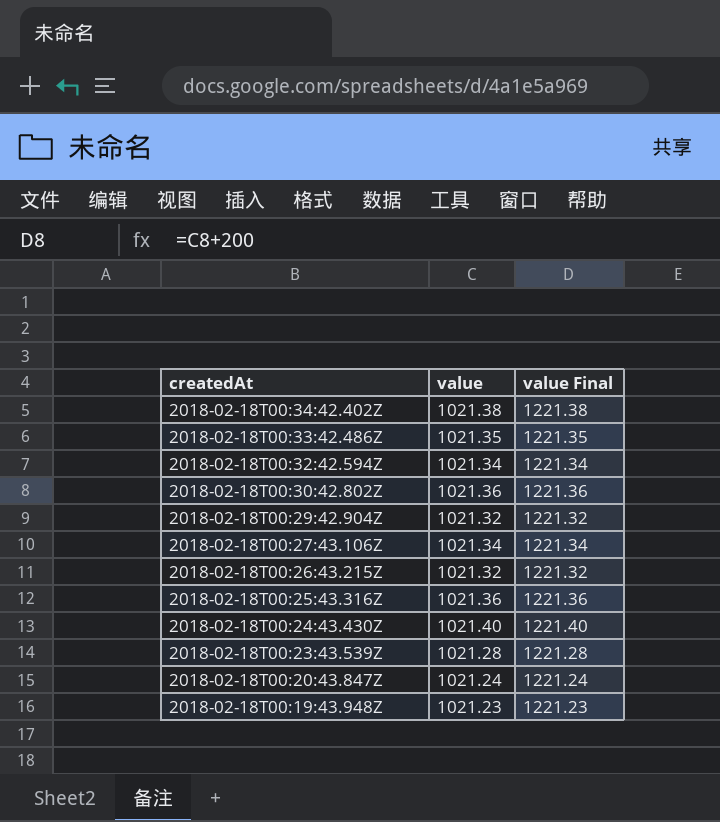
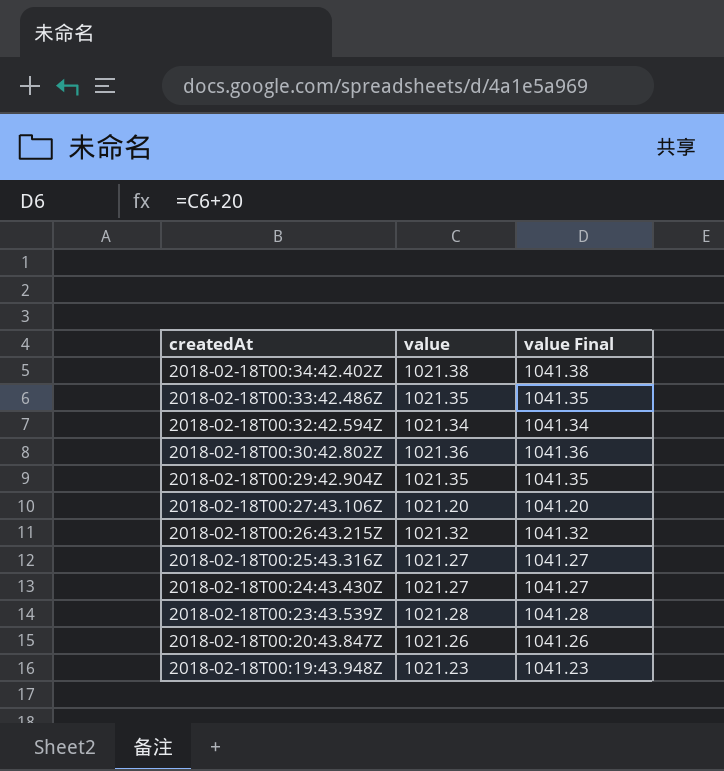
column value Final | formula: [value] + 200 -> [value] + 20
2018-02-18T00:29:42.904Z | value: 1021.32 -> 1021.35
2018-02-18T00:27:43.106Z | value: 1021.34 -> 1021.20
2018-02-18T00:25:43.316Z | value: 1021.36 -> 1021.27
2018-02-18T00:24:43.430Z | value: 1021.40 -> 1021.27
2018-02-18T00:20:43.847Z | value: 1021.24 -> 1021.26

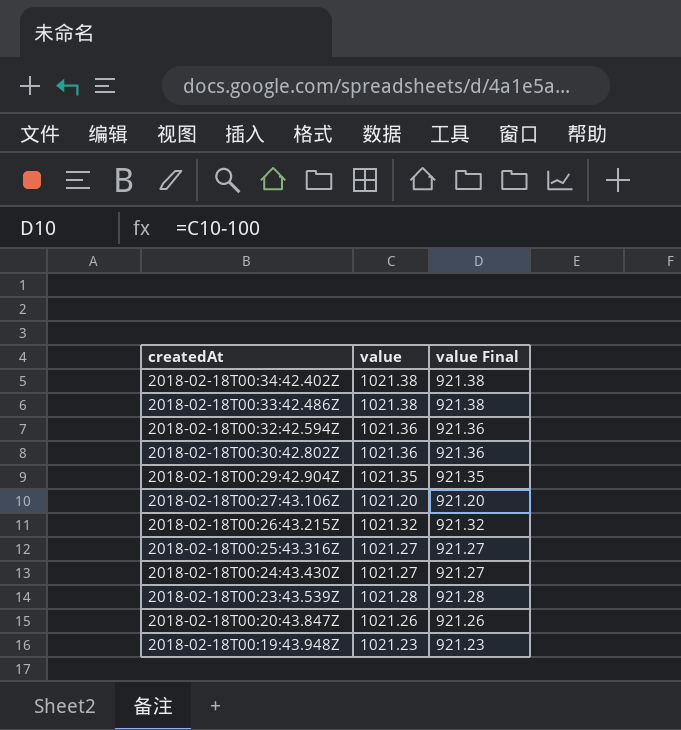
column value Final | formula: [value] + 20 -> [value] - 100
2018-02-18T00:33:42.486Z | value: 1021.35 -> 1021.38
2018-02-18T00:32:42.594Z | value: 1021.34 -> 1021.36

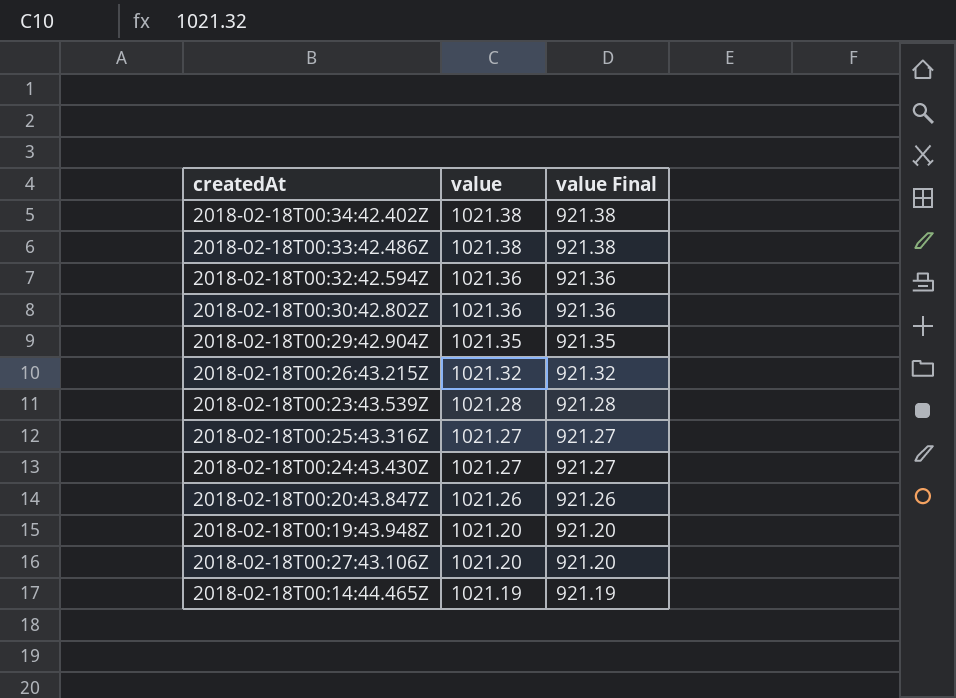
row order: createdAt descending -> value descending
2018-02-18T00:19:43.948Z | value: 1021.23 -> 1021.20
2018-02-18T00:19:43.948Z | value Final: 921.23 -> 921.20
row 2018-02-18T00:14:44.465Z: none -> 1021.19 | 921.19

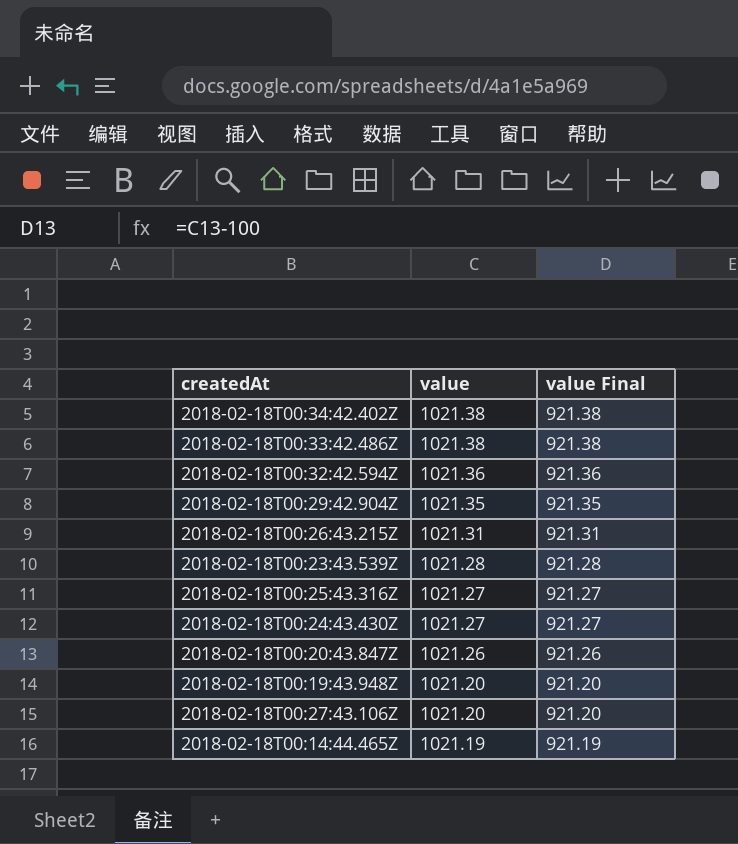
row 2018-02-18T00:30:42.802Z: 1021.36 | 921.36 -> none
2018-02-18T00:26:43.215Z | value: 1021.32 -> 1021.31
2018-02-18T00:26:43.215Z | value Final: 921.32 -> 921.31

